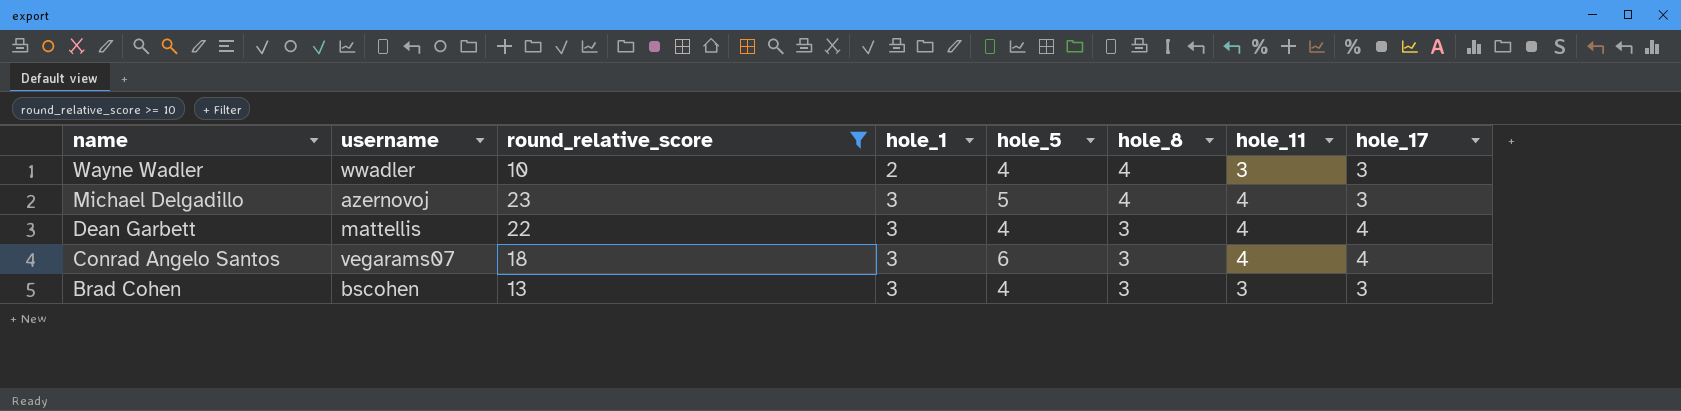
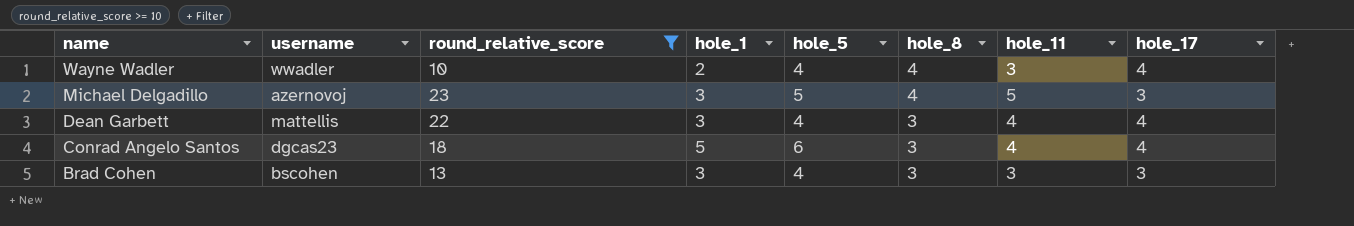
Wayne Wadler | hole_17: 3 -> 4
Michael Delgadillo | hole_11: 4 -> 5
Conrad Angelo Santos | username: vegarams07 -> dgcas23
Conrad Angelo Santos | hole_1: 3 -> 5

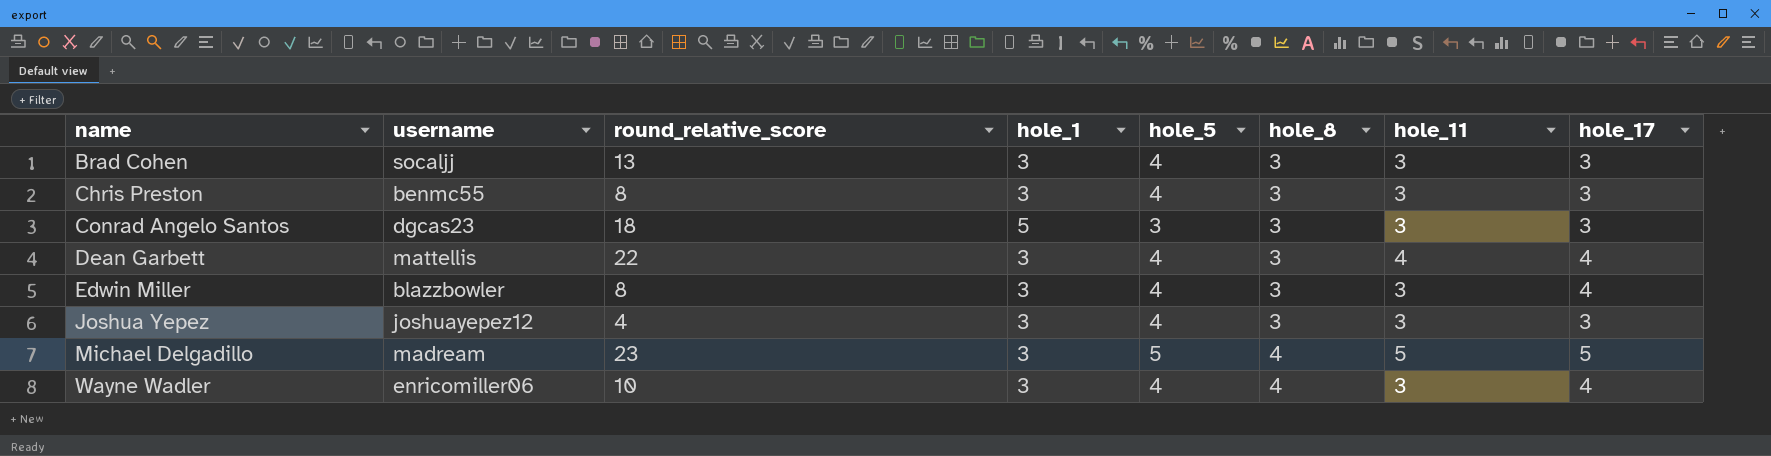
filter: round_relative_score >= 10 -> none
row order: name descending -> name ascending
Brad Cohen | username: bscohen -> socaljj
Conrad Angelo Santos | hole_5: 6 -> 3
Conrad Angelo Santos | hole_11: 4 -> 3
Conrad Angelo Santos | hole_17: 4 -> 3
Michael Delgadillo | username: azernovoj -> madream
Michael Delgadillo | hole_17: 3 -> 5
Wayne Wadler | username: wwadler -> enricomiller06
Wayne Wadler | hole_1: 2 -> 3

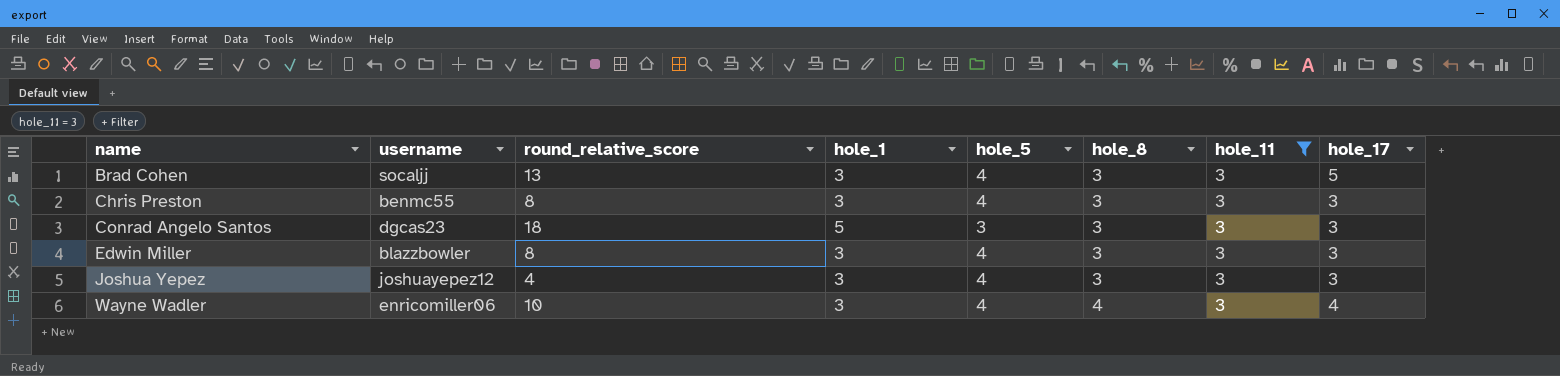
filter: none -> hole_11 = 3
Brad Cohen | hole_17: 3 -> 5
Edwin Miller | hole_17: 4 -> 3

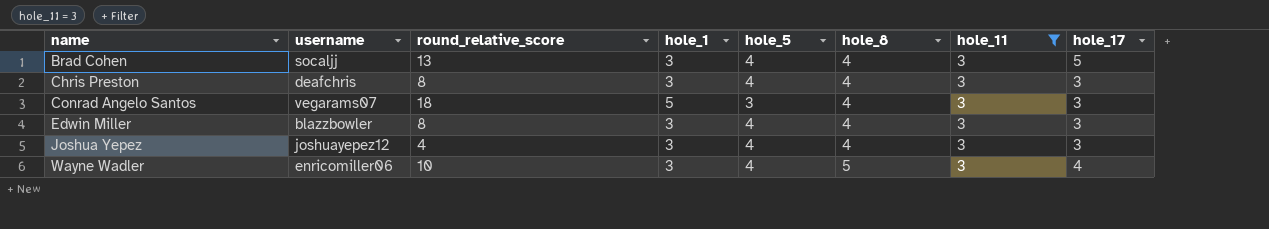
Brad Cohen | hole_8: 3 -> 4
Chris Preston | username: benmc55 -> deafchris
Chris Preston | hole_8: 3 -> 4
Conrad Angelo Santos | username: dgcas23 -> vegarams07
Conrad Angelo Santos | hole_8: 3 -> 4
Edwin Miller | hole_8: 3 -> 4
Joshua Yepez | hole_8: 3 -> 4
Wayne Wadler | hole_8: 4 -> 5

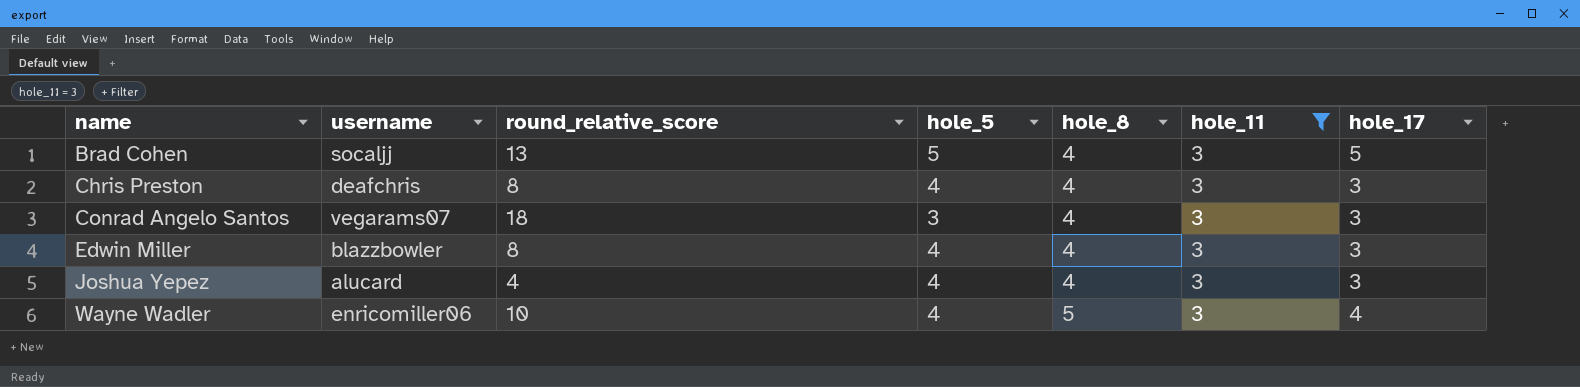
column hole_1 | position: 4 -> none
Brad Cohen | hole_5: 4 -> 5
Joshua Yepez | username: joshuayepez12 -> alucard

